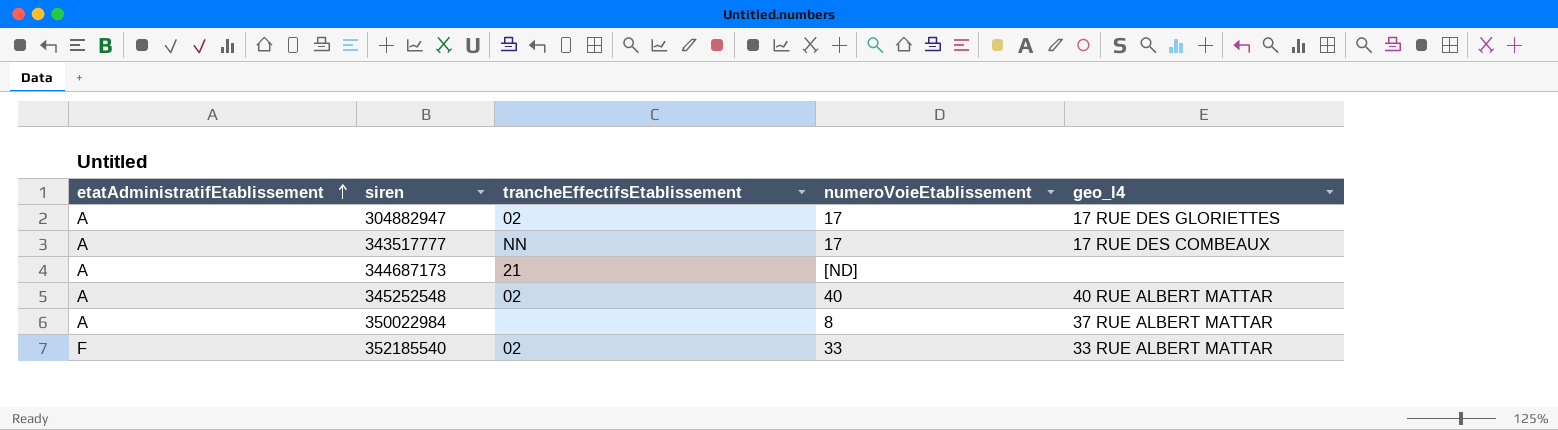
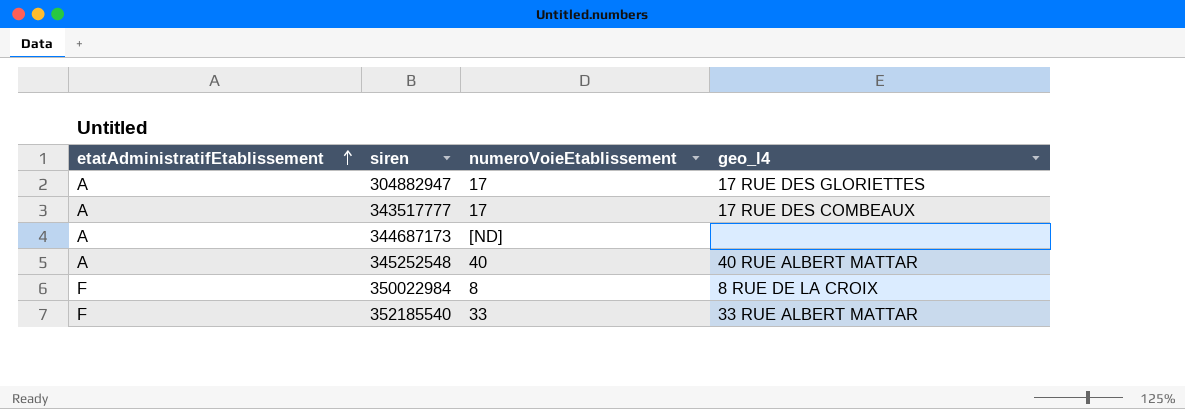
column trancheEffectifsEtablissement | position: 3 -> none
350022984 | etatAdministratifEtablissement: A -> F
350022984 | geo_l4: 37 RUE ALBERT MATTAR -> 8 RUE DE LA CROIX

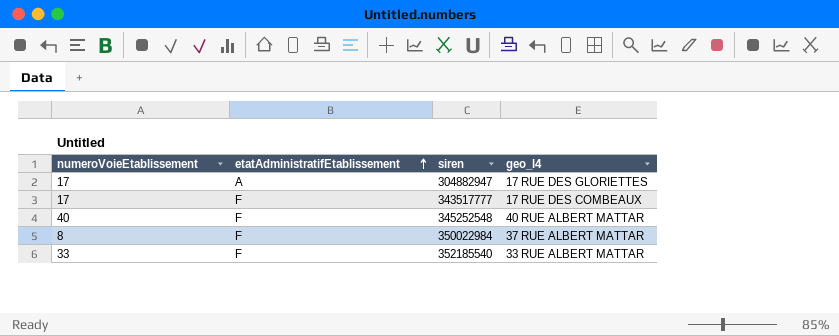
column numeroVoieEtablissement | position: 3 -> 1
row 344687173: A | [ND] | none -> none
343517777 | etatAdministratifEtablissement: A -> F
345252548 | etatAdministratifEtablissement: A -> F
350022984 | geo_l4: 8 RUE DE LA CROIX -> 37 RUE ALBERT MATTAR

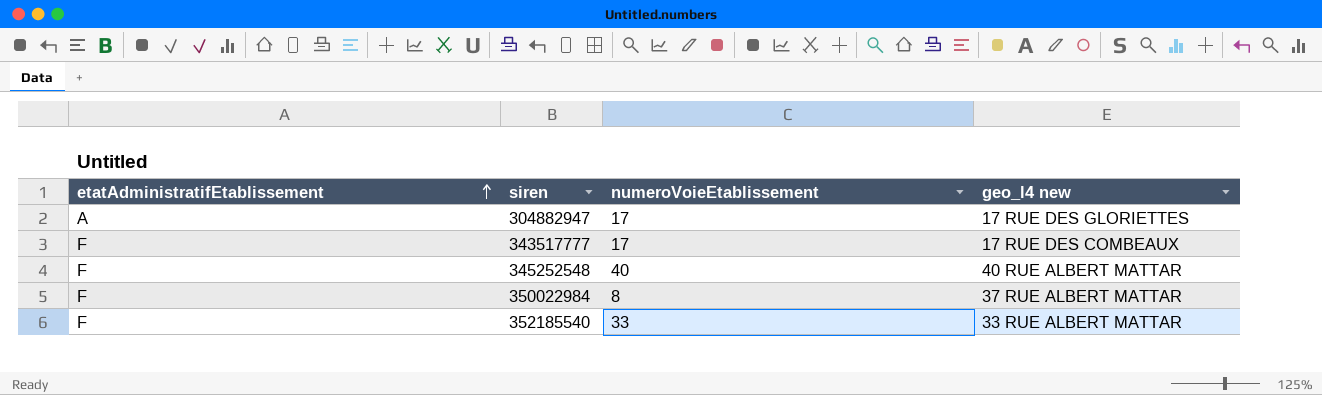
column numeroVoieEtablissement | position: 1 -> 3
column name: geo_l4 -> geo_l4 new

